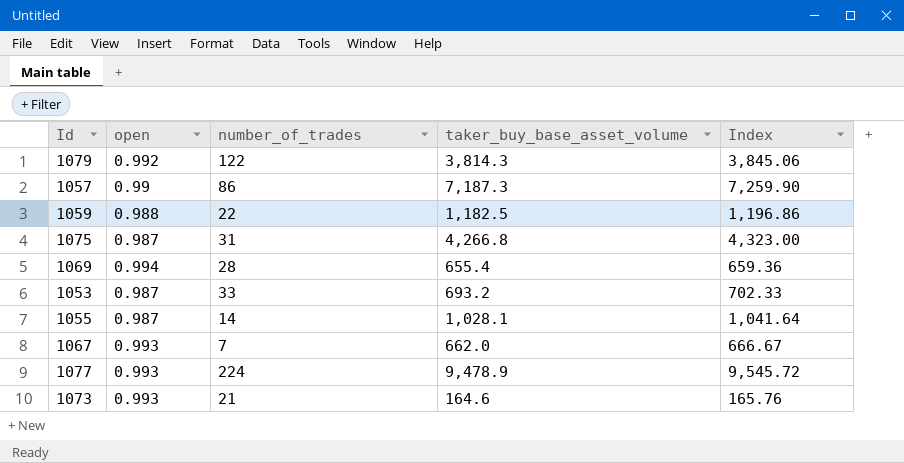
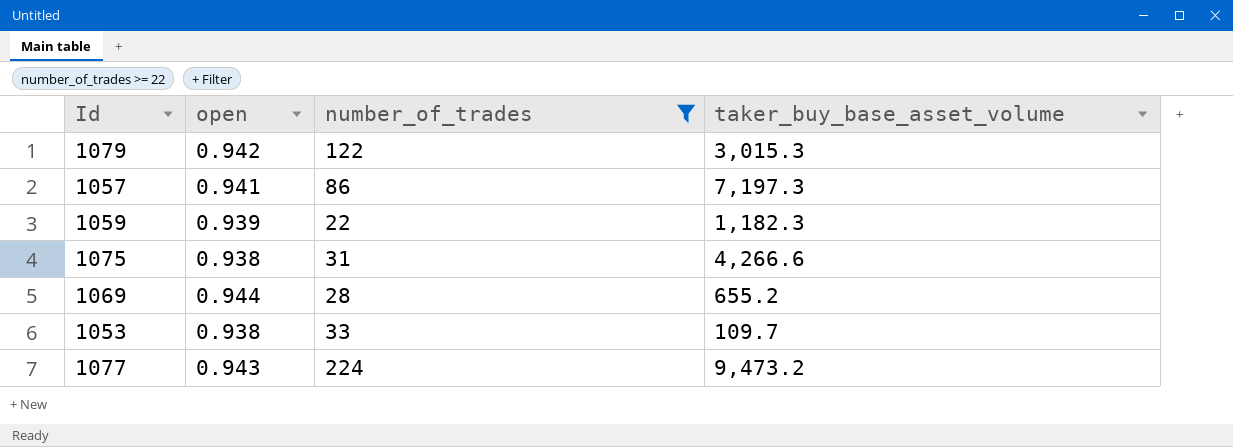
filter: none -> number_of_trades >= 22
column Index | formula: [taker_buy_base_asset_volume] / [open] -> none
1079 | open: 0.992 -> 0.942
1079 | taker_buy_base_asset_volume: 3,814.3 -> 3,015.3
1057 | open: 0.99 -> 0.941
1057 | taker_buy_base_asset_volume: 7,187.3 -> 7,197.3
1059 | open: 0.988 -> 0.939
1059 | taker_buy_base_asset_volume: 1,182.5 -> 1,182.3
1075 | open: 0.987 -> 0.938
1075 | taker_buy_base_asset_volume: 4,266.8 -> 4,266.6
1069 | open: 0.994 -> 0.944
1069 | taker_buy_base_asset_volume: 655.4 -> 655.2
1053 | open: 0.987 -> 0.938
1053 | taker_buy_base_asset_volume: 693.2 -> 109.7
1077 | open: 0.993 -> 0.943
1077 | taker_buy_base_asset_volume: 9,478.9 -> 9,473.2

